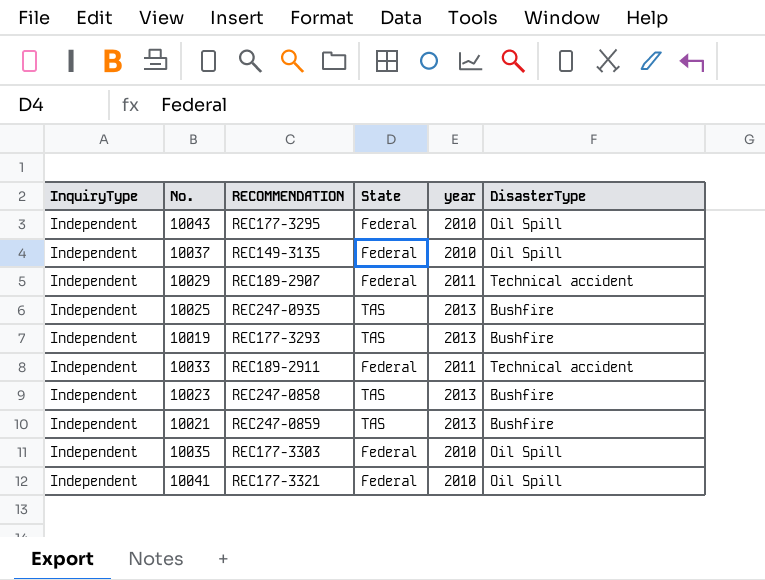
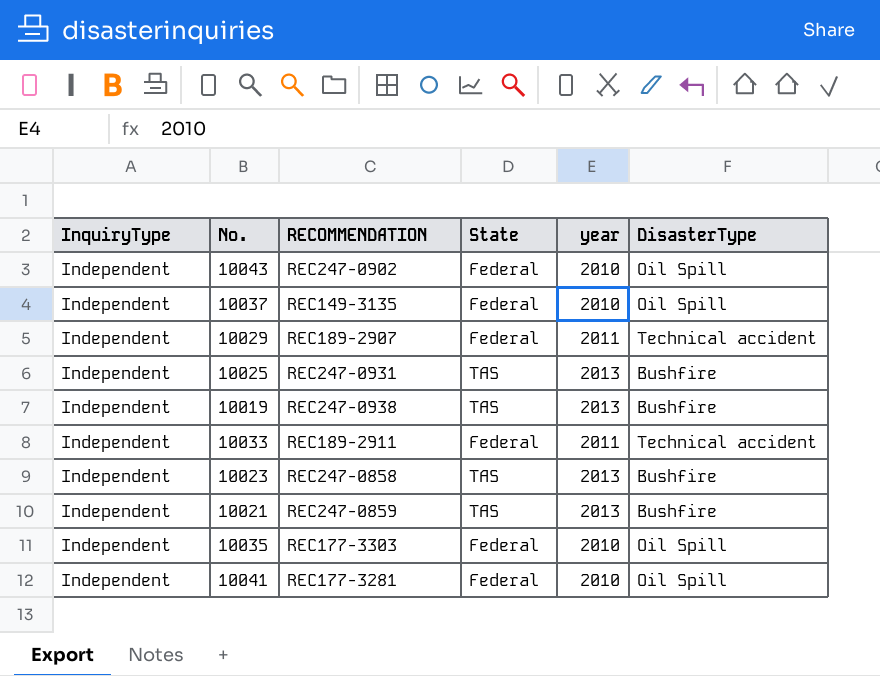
10043 | RECOMMENDATION: REC177-3295 -> REC247-0902
10025 | RECOMMENDATION: REC247-0935 -> REC247-0931
10019 | RECOMMENDATION: REC177-3293 -> REC247-0938
10041 | RECOMMENDATION: REC177-3321 -> REC177-3281

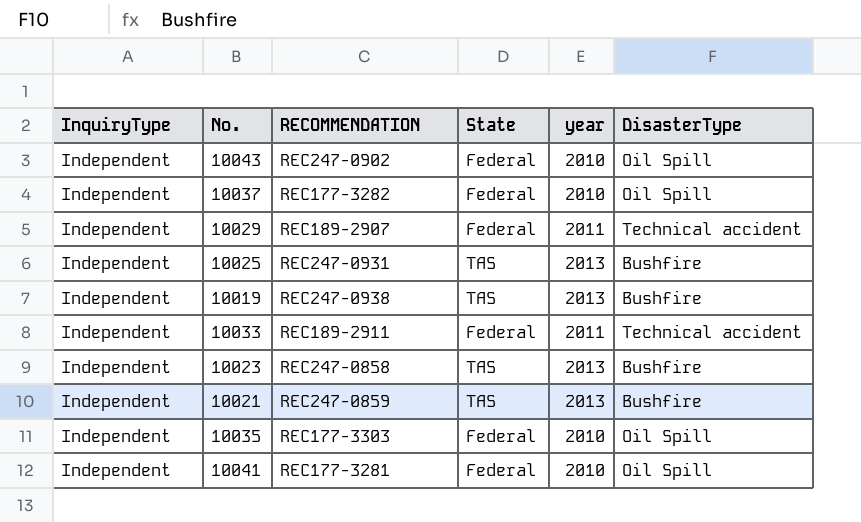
10037 | RECOMMENDATION: REC149-3135 -> REC177-3282

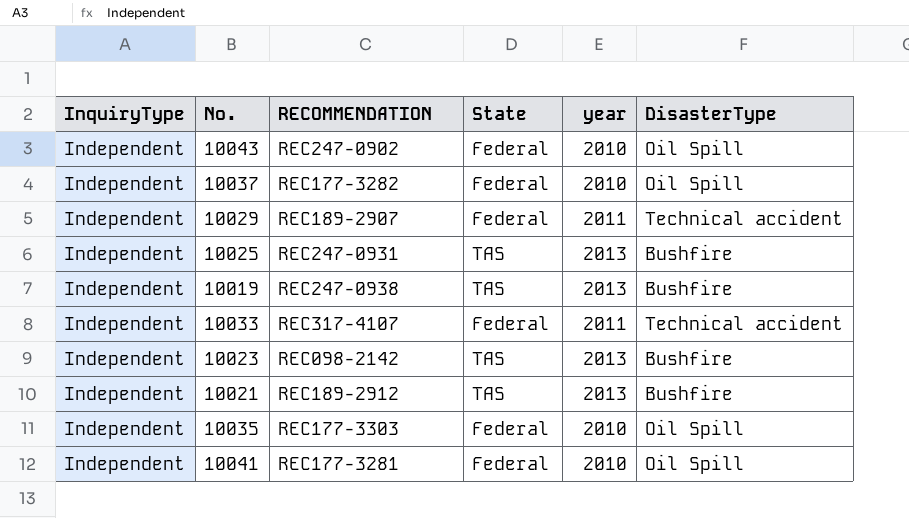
10033 | RECOMMENDATION: REC189-2911 -> REC317-4107
10023 | RECOMMENDATION: REC247-0858 -> REC098-2142
10021 | RECOMMENDATION: REC247-0859 -> REC189-2912

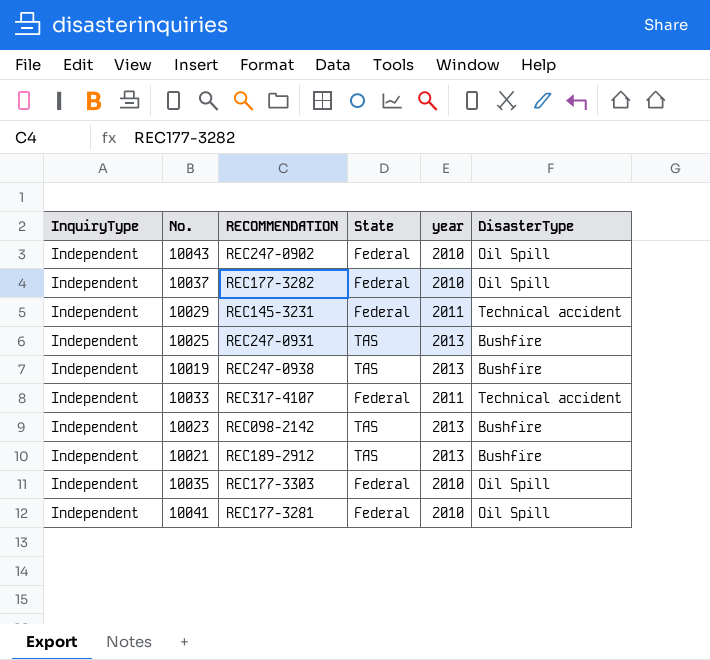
10029 | RECOMMENDATION: REC189-2907 -> REC145-3231

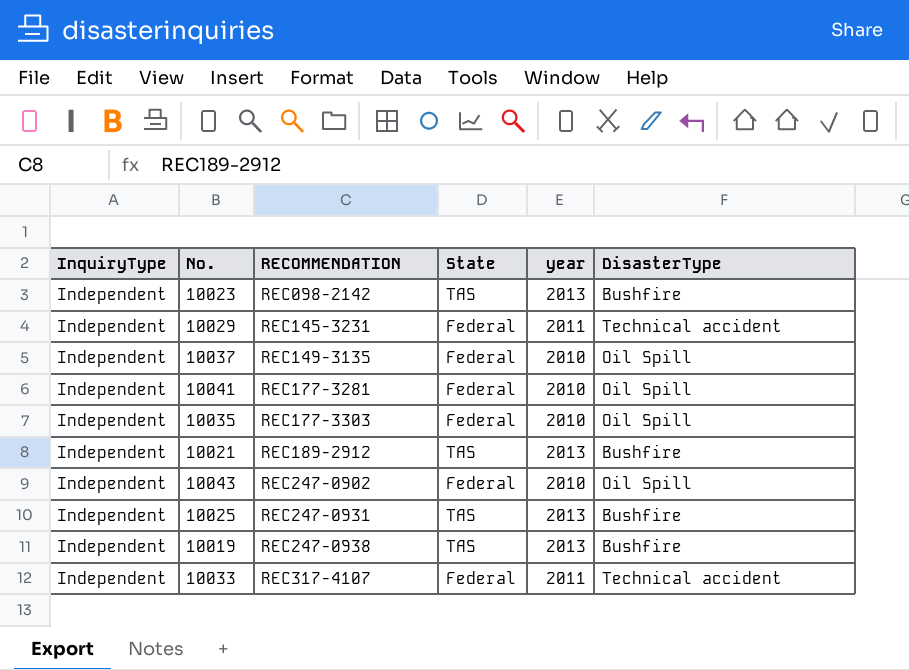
row order: none -> RECOMMENDATION ascending
10037 | RECOMMENDATION: REC177-3282 -> REC149-3135

